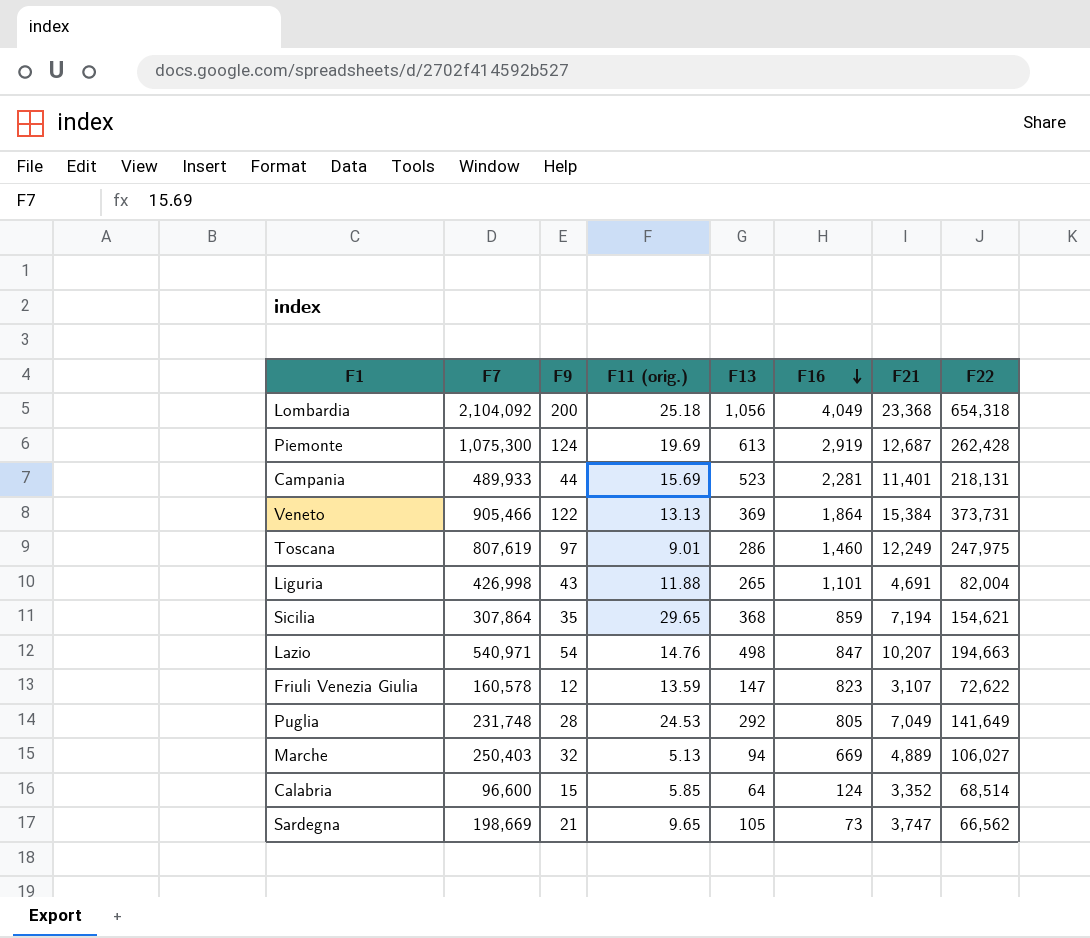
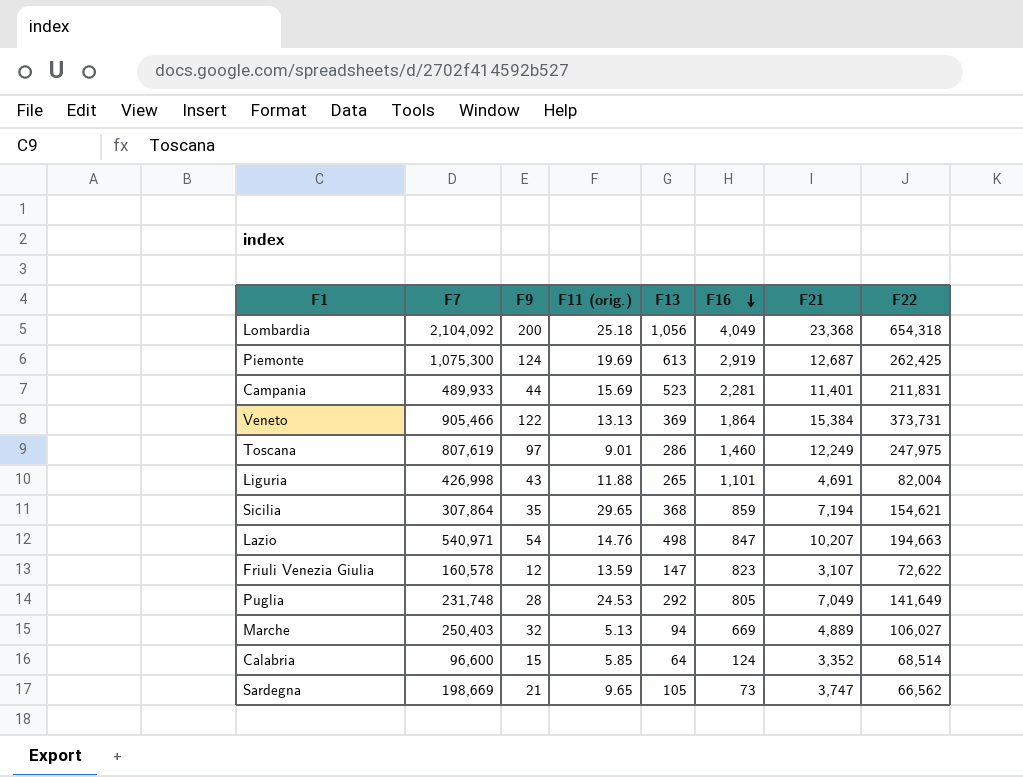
Piemonte | F22: 262,428 -> 262,425
Campania | F22: 218,131 -> 211,831

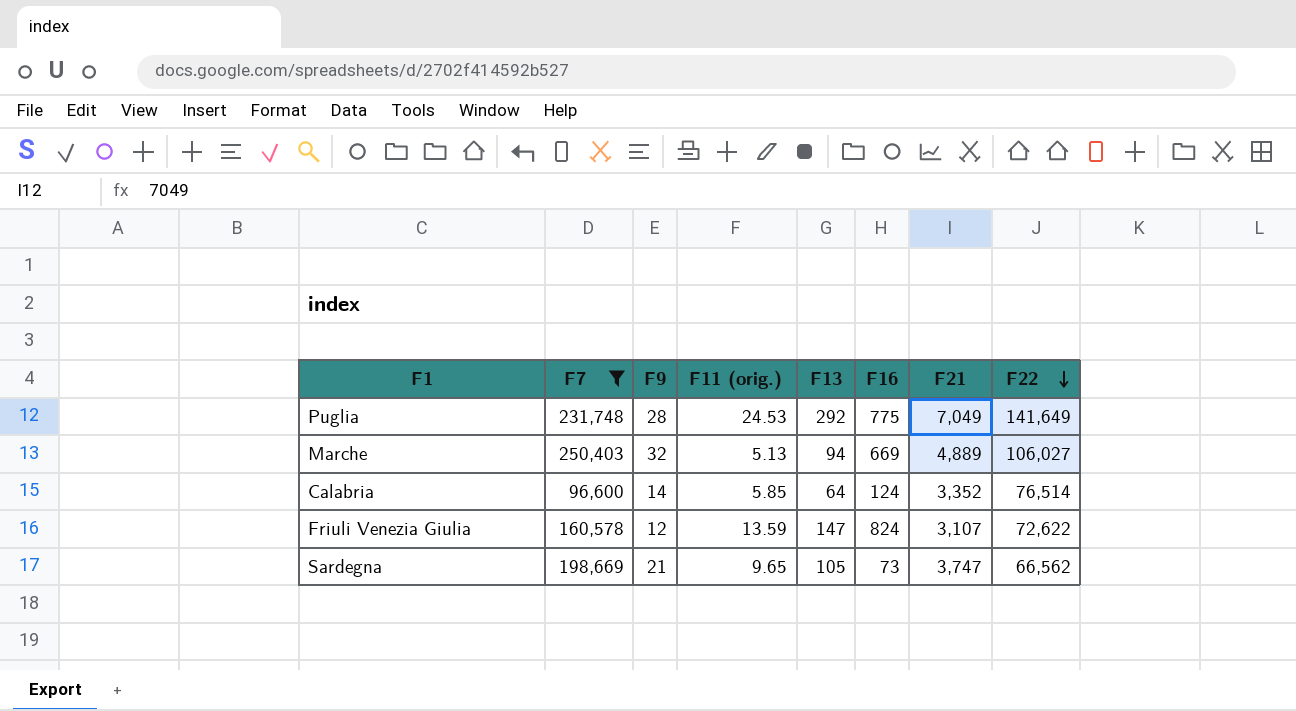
filter: none -> F7 <= 250,403
row order: F16 descending -> F22 descending
Puglia | F16: 805 -> 775
Calabria | F9: 15 -> 14
Calabria | F22: 68,514 -> 76,514
Friuli Venezia Giulia | F16: 823 -> 824

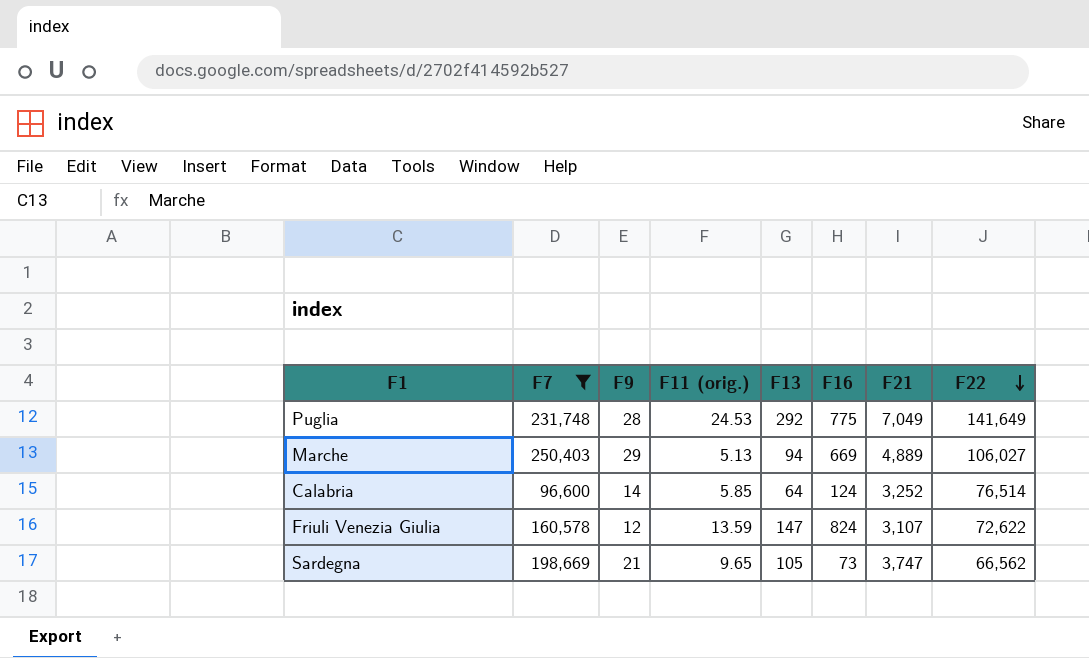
Marche | F9: 32 -> 29
Calabria | F21: 3,352 -> 3,252

